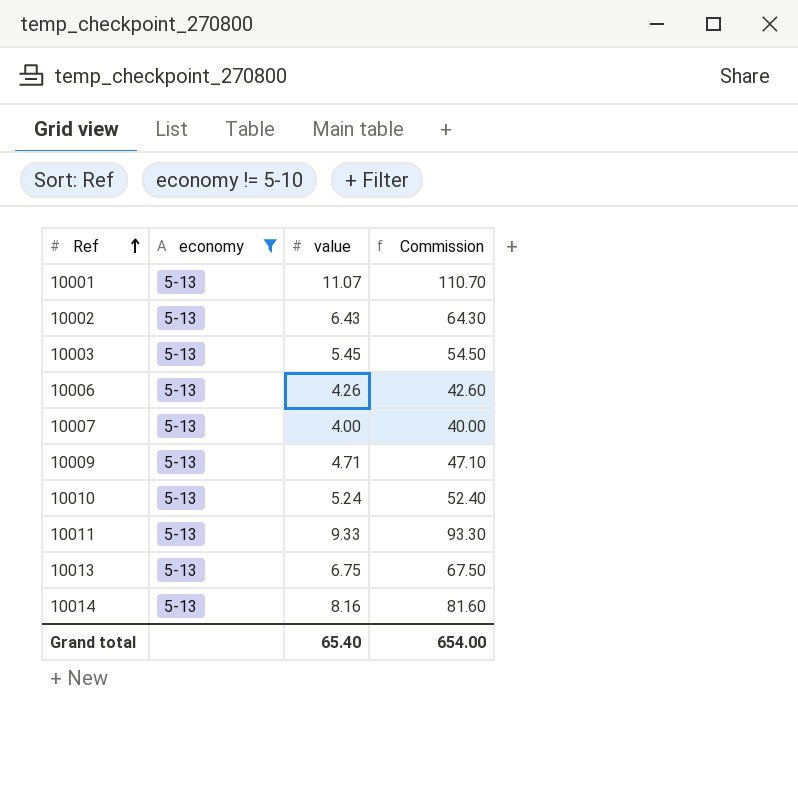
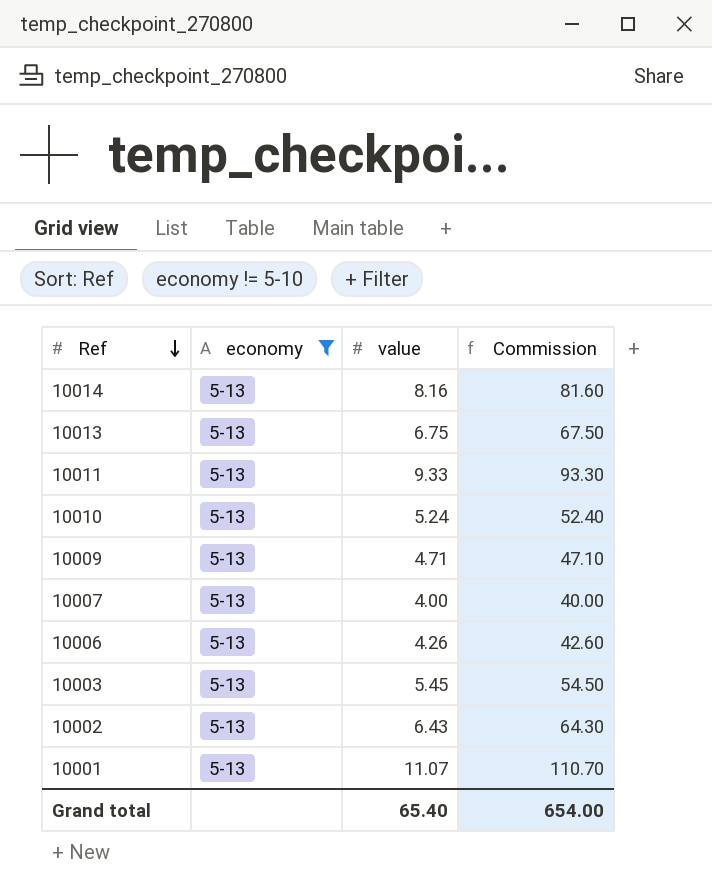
row order: Ref ascending -> Ref descending

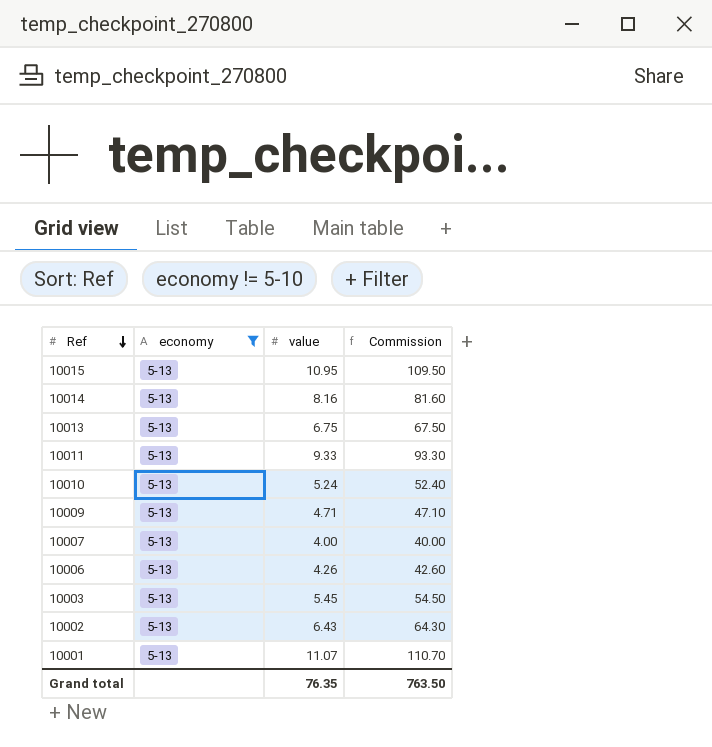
row 10015: none -> 5-13 | 10.95 | 109.50
Grand total | value: 65.40 -> 76.35
Grand total | Commission: 654.00 -> 763.50

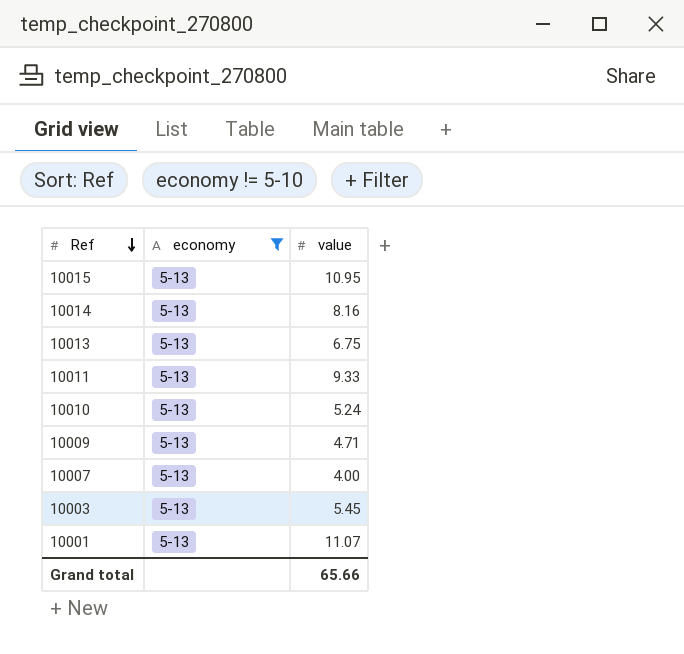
column Commission | formula: [value] * 10 -> none
row 10006: 5-13 | 4.26 | 42.60 -> none
row 10002: 5-13 | 6.43 | 64.30 -> none
Grand total | value: 76.35 -> 65.66

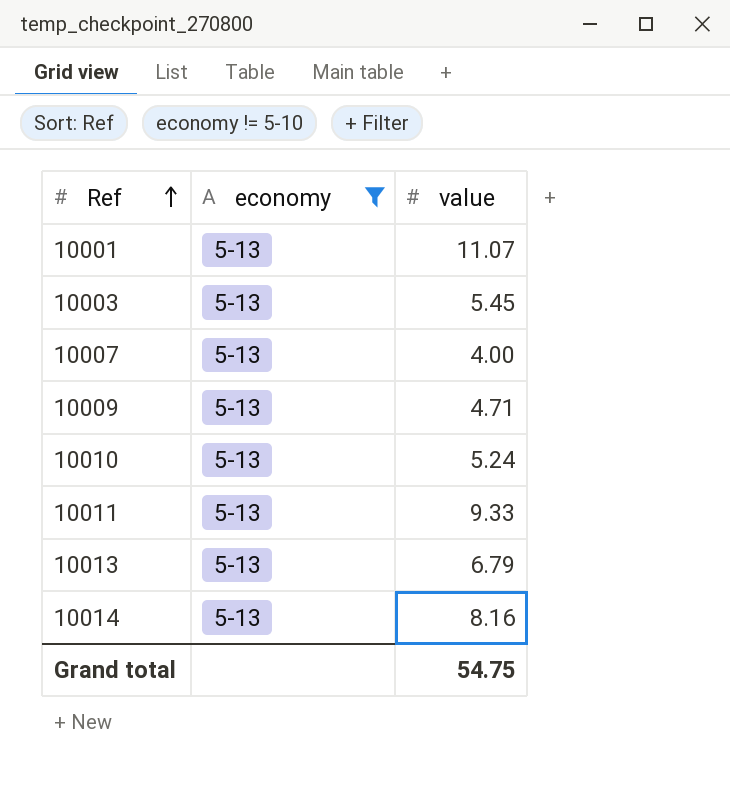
row order: Ref descending -> Ref ascending
row 10015: 5-13 | 10.95 -> none
10013 | value: 6.75 -> 6.79
Grand total | value: 65.66 -> 54.75

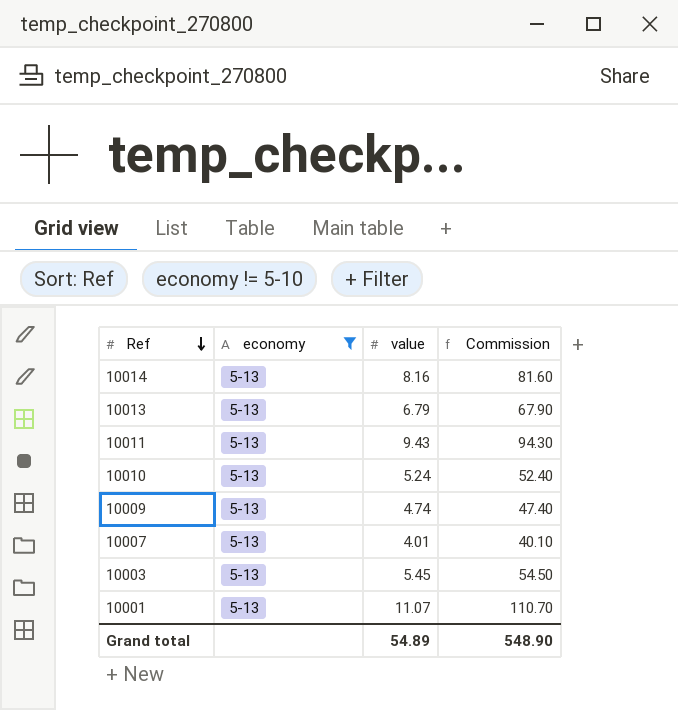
row order: Ref ascending -> Ref descending
column Commission | formula: none -> [value] * 10
10011 | value: 9.33 -> 9.43
10009 | value: 4.71 -> 4.74
10007 | value: 4.00 -> 4.01
Grand total | value: 54.75 -> 54.89

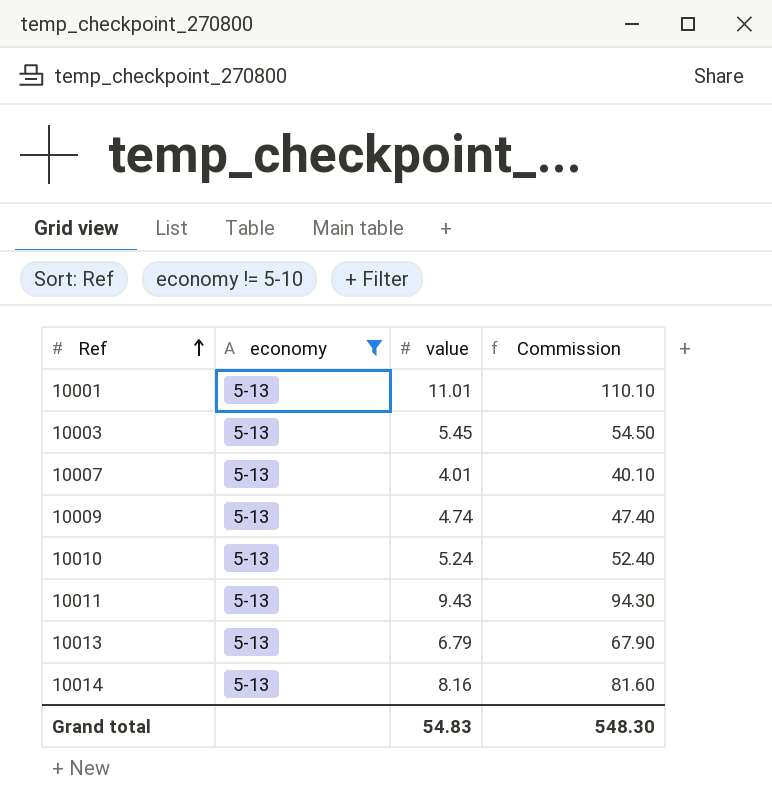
row order: Ref descending -> Ref ascending
10001 | value: 11.07 -> 11.01
10001 | Commission: 110.70 -> 110.10
Grand total | value: 54.89 -> 54.83
Grand total | Commission: 548.90 -> 548.30

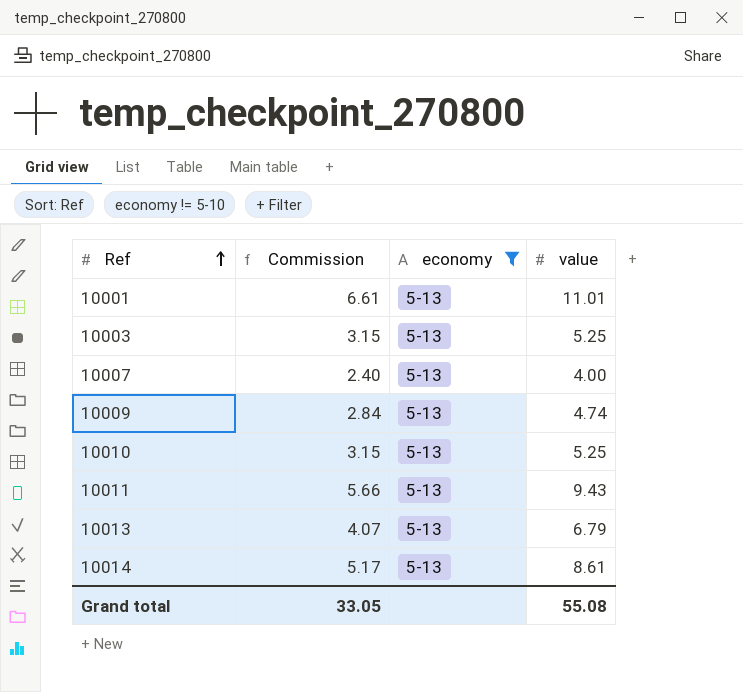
column Commission | formula: [value] * 10 -> [value] * 0.6
column Commission | position: 4 -> 2
10003 | value: 5.45 -> 5.25
10007 | value: 4.01 -> 4.00
10010 | value: 5.24 -> 5.25
10014 | value: 8.16 -> 8.61
Grand total | Commission: 548.30 -> 33.05
Grand total | value: 54.83 -> 55.08

